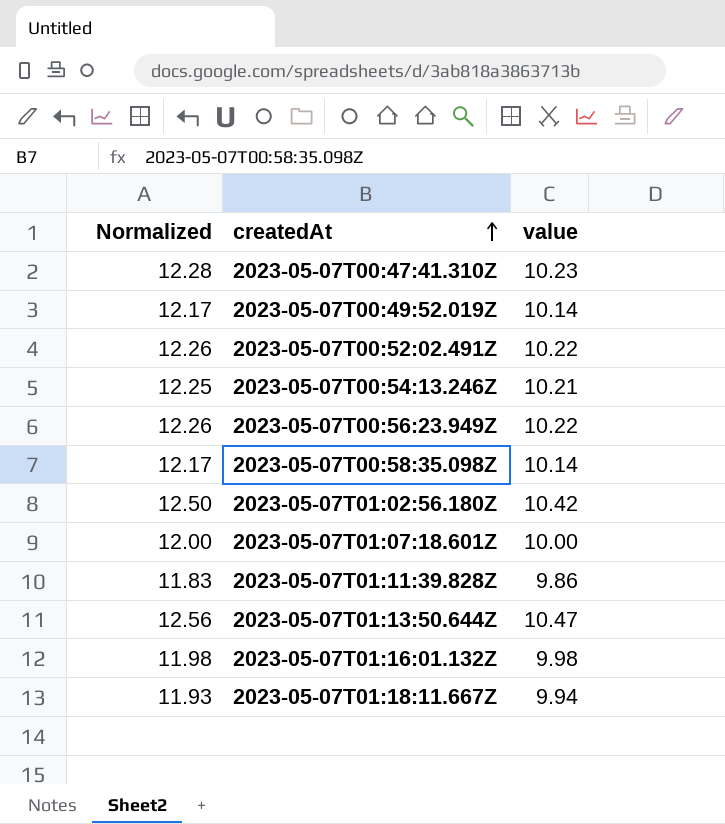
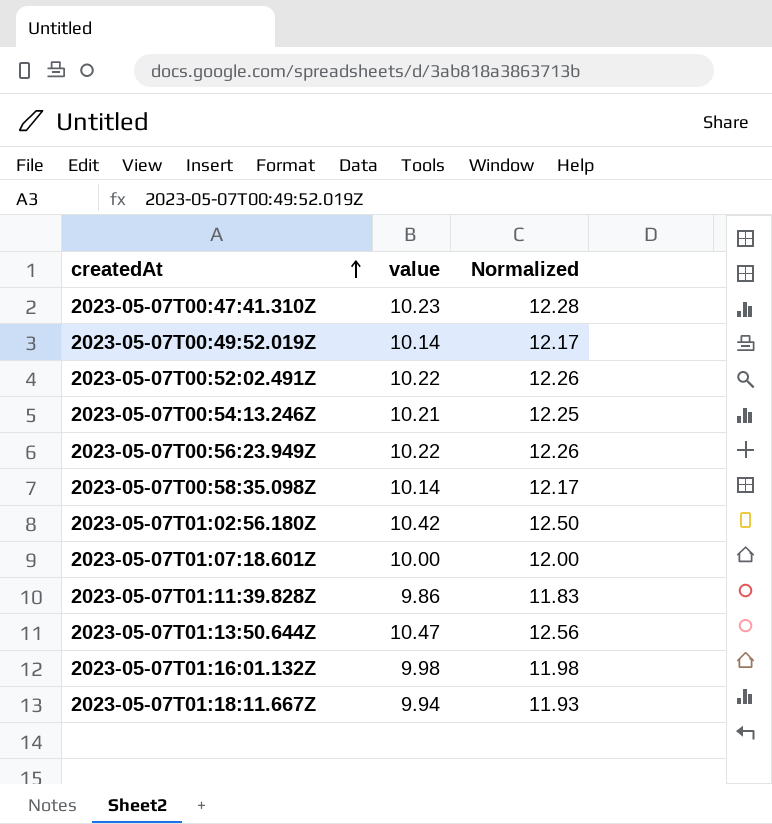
column Normalized | position: 1 -> 3

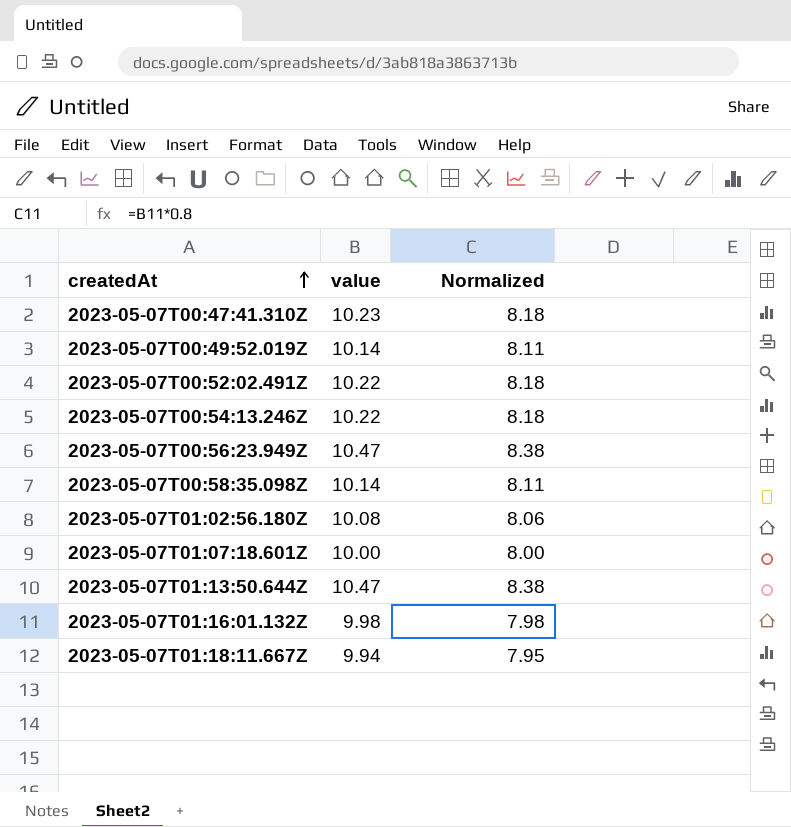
column Normalized | formula: [value] * 1.2 -> [value] * 0.8
row 2023-05-07T01:11:39.828Z: 9.86 | 11.83 -> none
2023-05-07T00:54:13.246Z | value: 10.21 -> 10.22
2023-05-07T00:56:23.949Z | value: 10.22 -> 10.47
2023-05-07T01:02:56.180Z | value: 10.42 -> 10.08

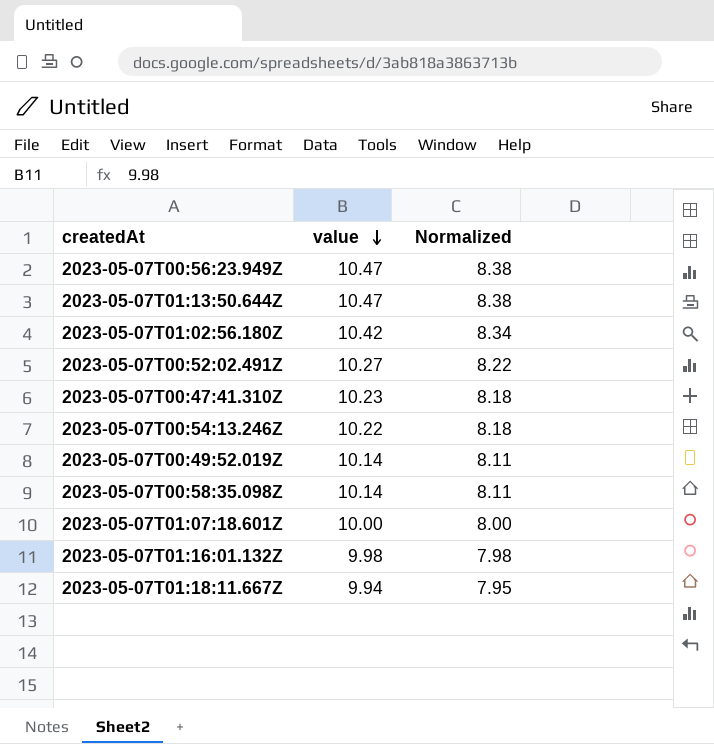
row order: createdAt ascending -> value descending
2023-05-07T01:02:56.180Z | value: 10.08 -> 10.42
2023-05-07T01:02:56.180Z | Normalized: 8.06 -> 8.34
2023-05-07T00:52:02.491Z | value: 10.22 -> 10.27
2023-05-07T00:52:02.491Z | Normalized: 8.18 -> 8.22

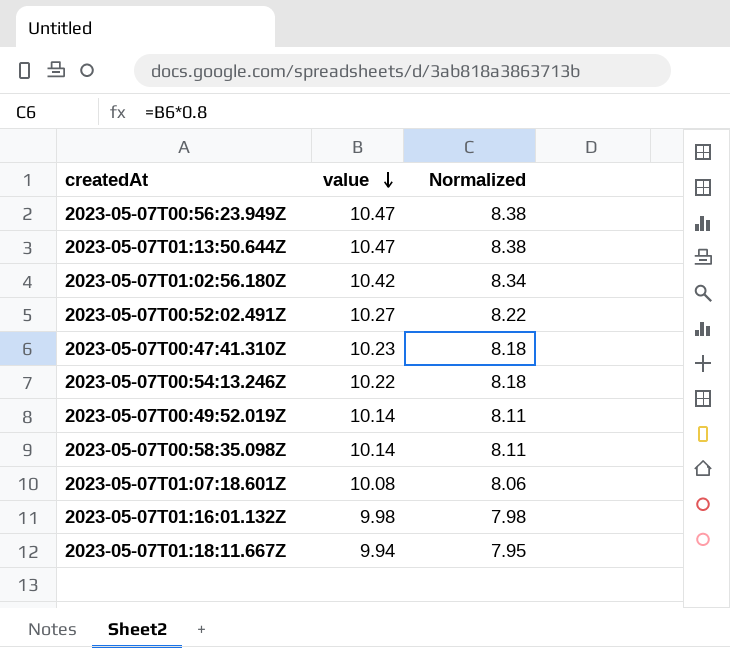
2023-05-07T01:07:18.601Z | value: 10.00 -> 10.08
2023-05-07T01:07:18.601Z | Normalized: 8.00 -> 8.06

